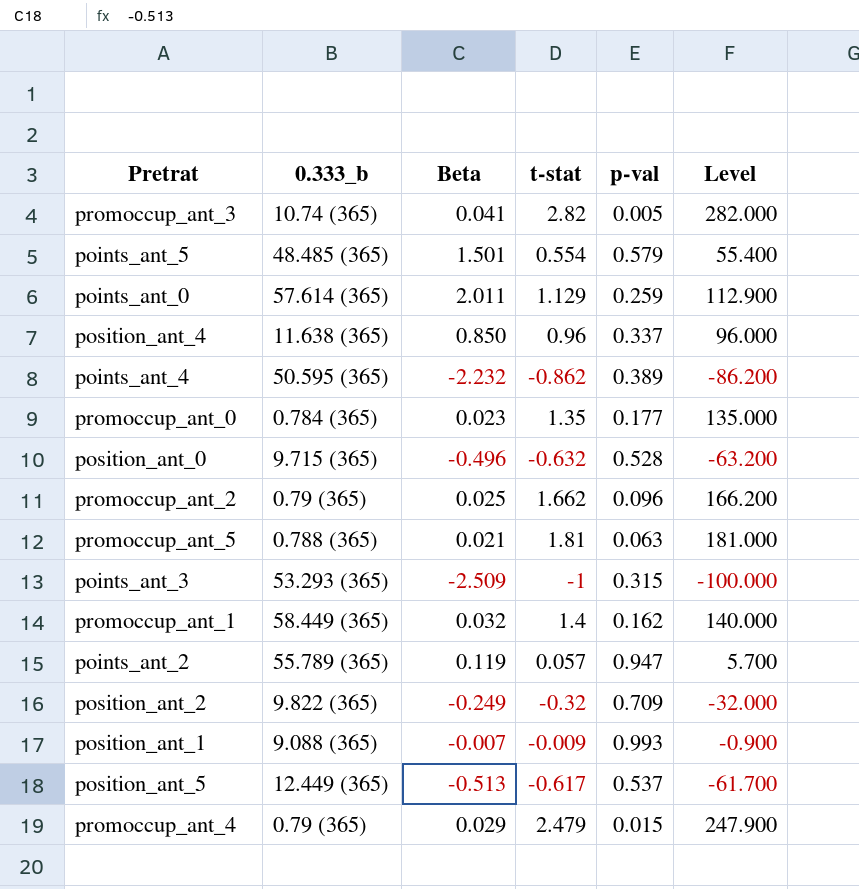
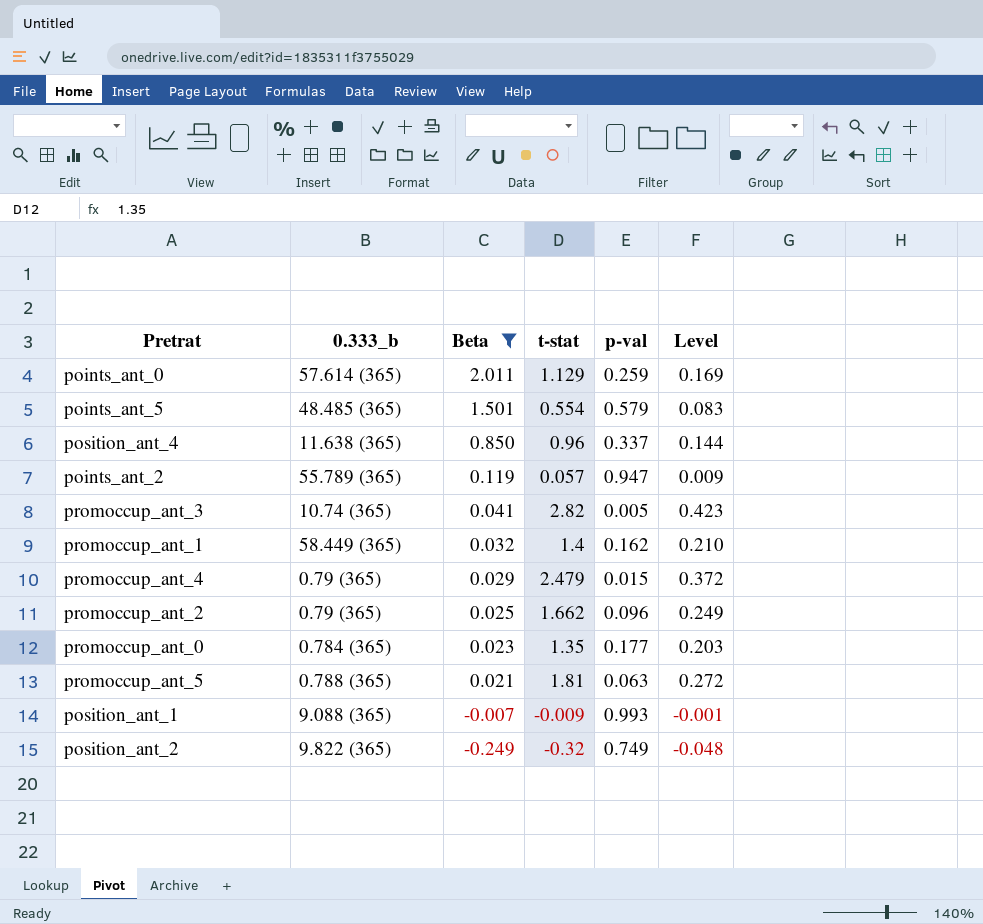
filter: none -> Beta >= -0.249
row order: none -> Beta descending
column Level | formula: [t-stat] * 100 -> [t-stat] * 0.15
position_ant_2 | p-val: 0.709 -> 0.749

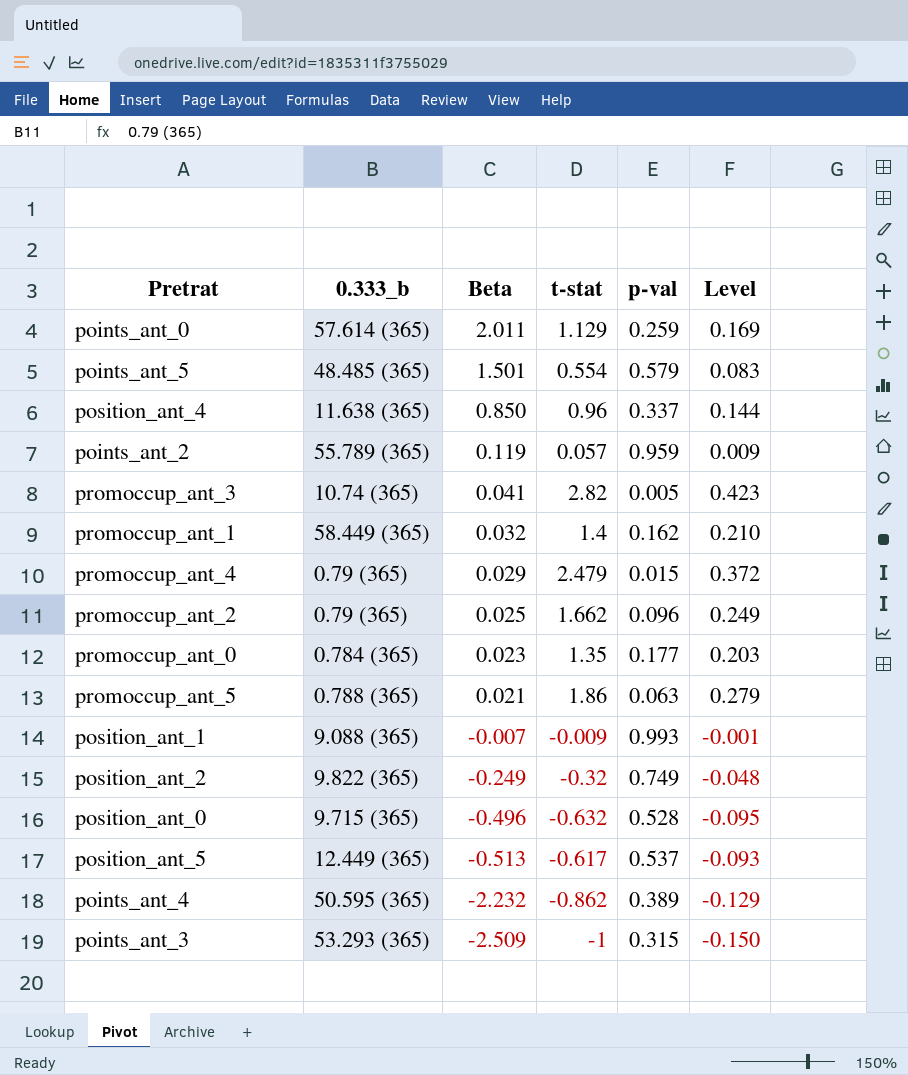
filter: Beta >= -0.249 -> none
points_ant_2 | p-val: 0.947 -> 0.959
promoccup_ant_5 | t-stat: 1.81 -> 1.86
promoccup_ant_5 | Level: 0.272 -> 0.279

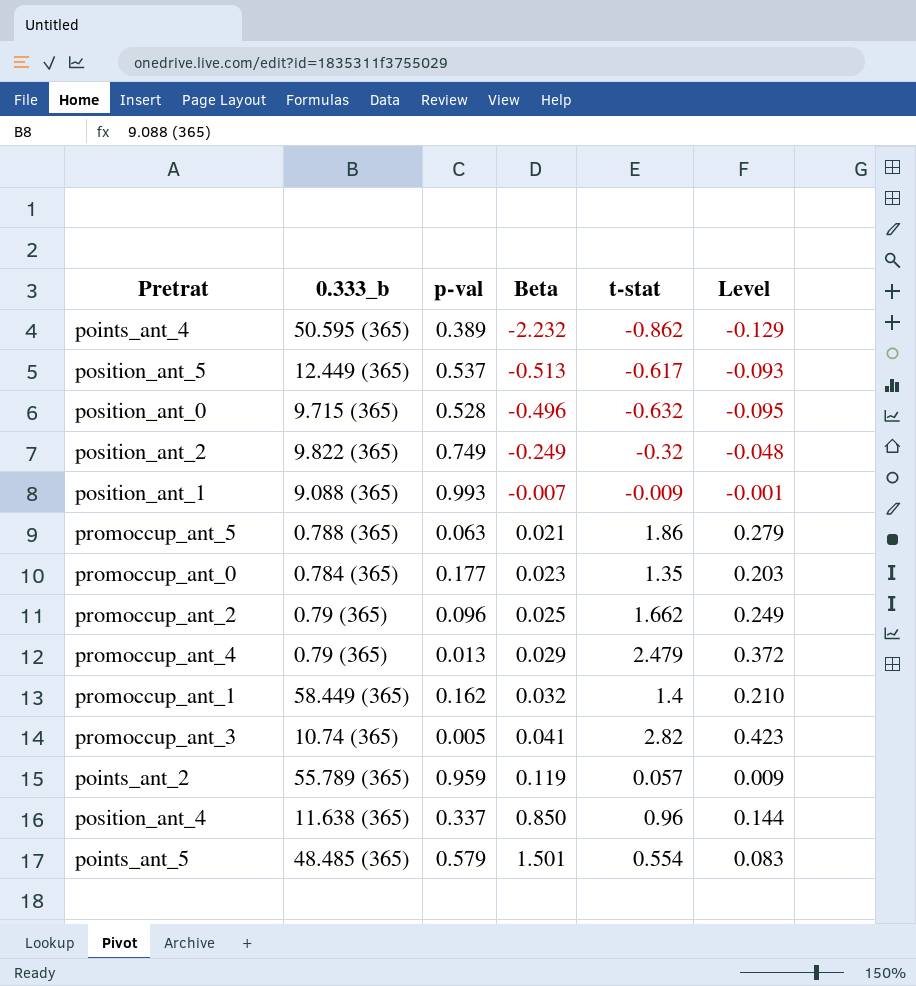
row order: Beta descending -> Beta ascending
column p-val | position: 5 -> 3
row points_ant_0: 57.614 (365) | 2.011 | 1.129 | 0.259 | 0.169 -> none
row points_ant_3: 53.293 (365) | -2.509 | -1 | 0.315 | -0.150 -> none
promoccup_ant_4 | p-val: 0.015 -> 0.013

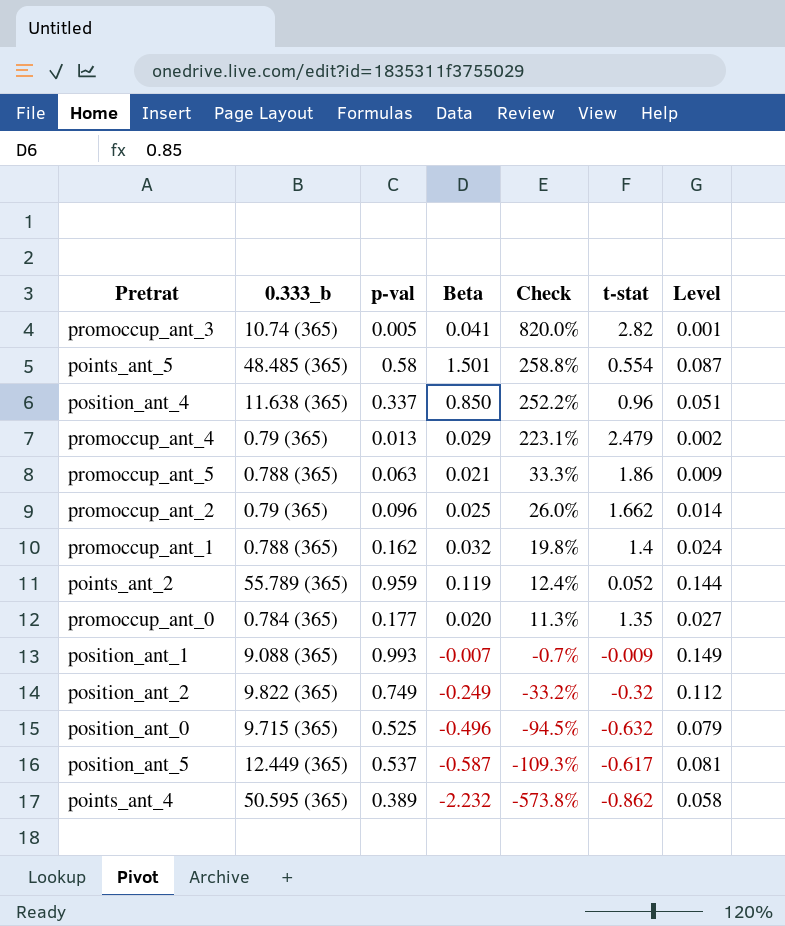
row order: Beta ascending -> Check descending
column Check | formula: none -> [Beta] / [p-val]
column Level | formula: [t-stat] * 0.15 -> [p-val] * 0.15
points_ant_5 | p-val: 0.579 -> 0.58
promoccup_ant_1 | 0.333_b: 58.449 (365) -> 0.788 (365)
points_ant_2 | t-stat: 0.057 -> 0.052
promoccup_ant_0 | Beta: 0.023 -> 0.020
position_ant_0 | p-val: 0.528 -> 0.525
position_ant_5 | Beta: -0.513 -> -0.587

